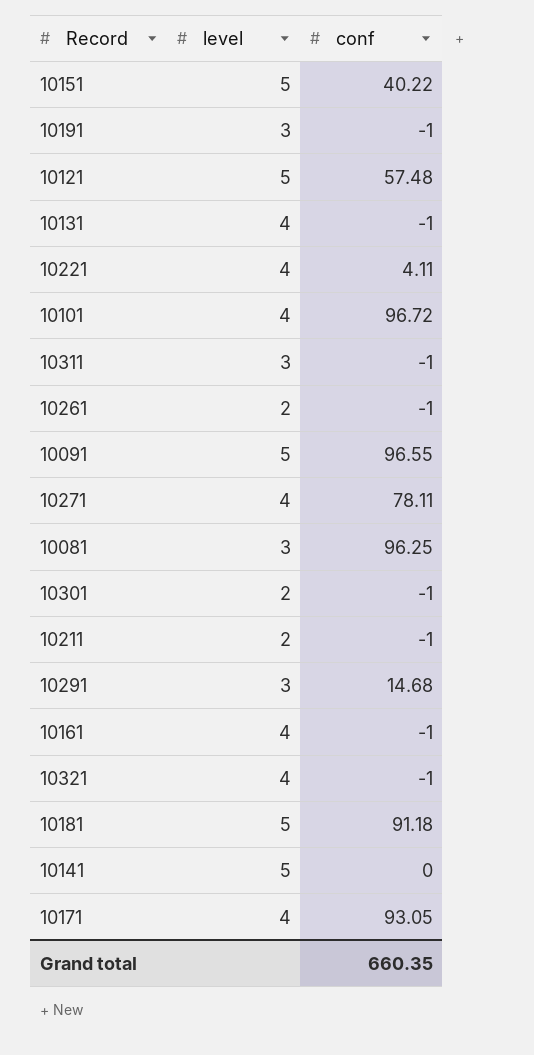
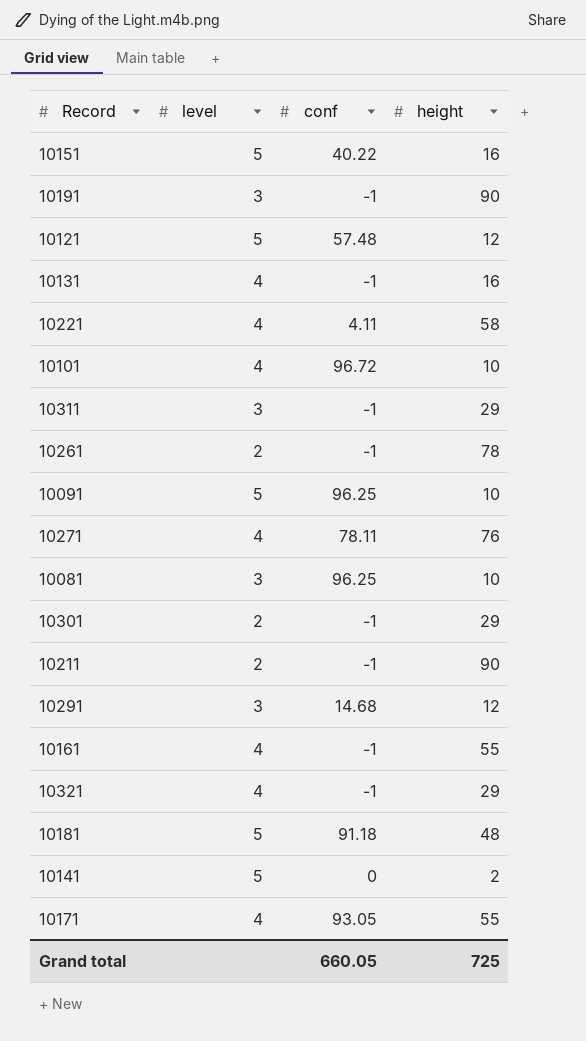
column height | position: none -> 4
10091 | conf: 96.55 -> 96.25
Grand total | conf: 660.35 -> 660.05

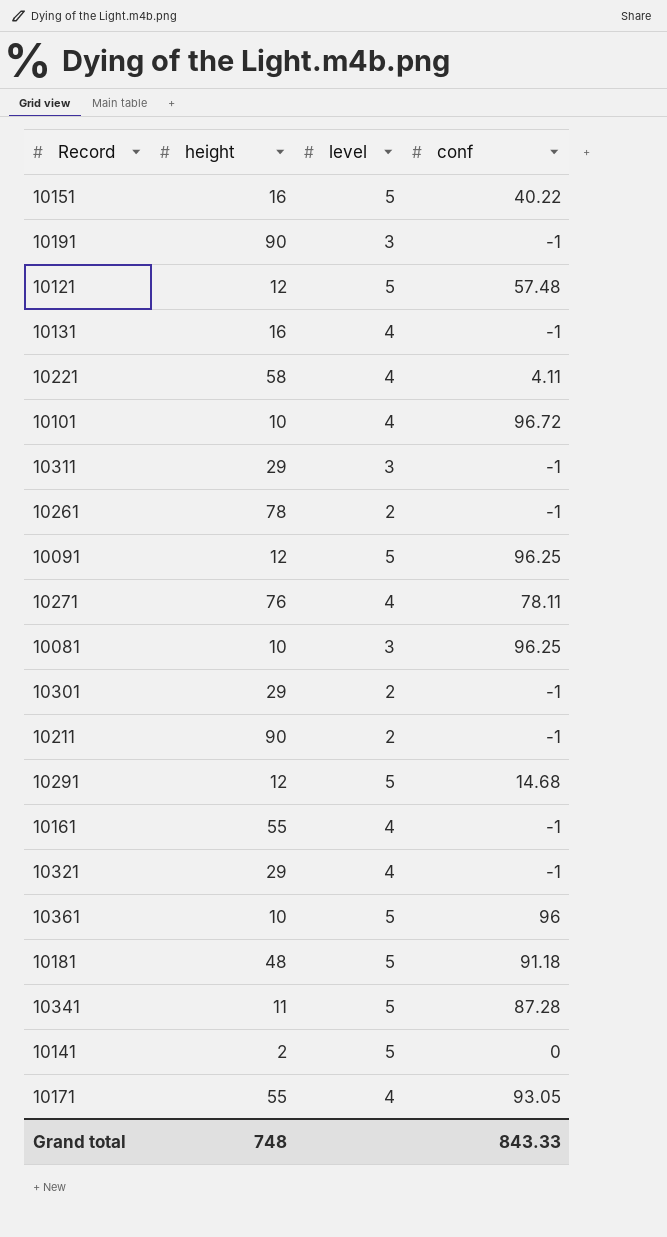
column height | position: 4 -> 2
10091 | height: 10 -> 12
10291 | level: 3 -> 5
row 10361: none -> 10 | 5 | 96
row 10341: none -> 11 | 5 | 87.28
Grand total | height: 725 -> 748
Grand total | conf: 660.05 -> 843.33

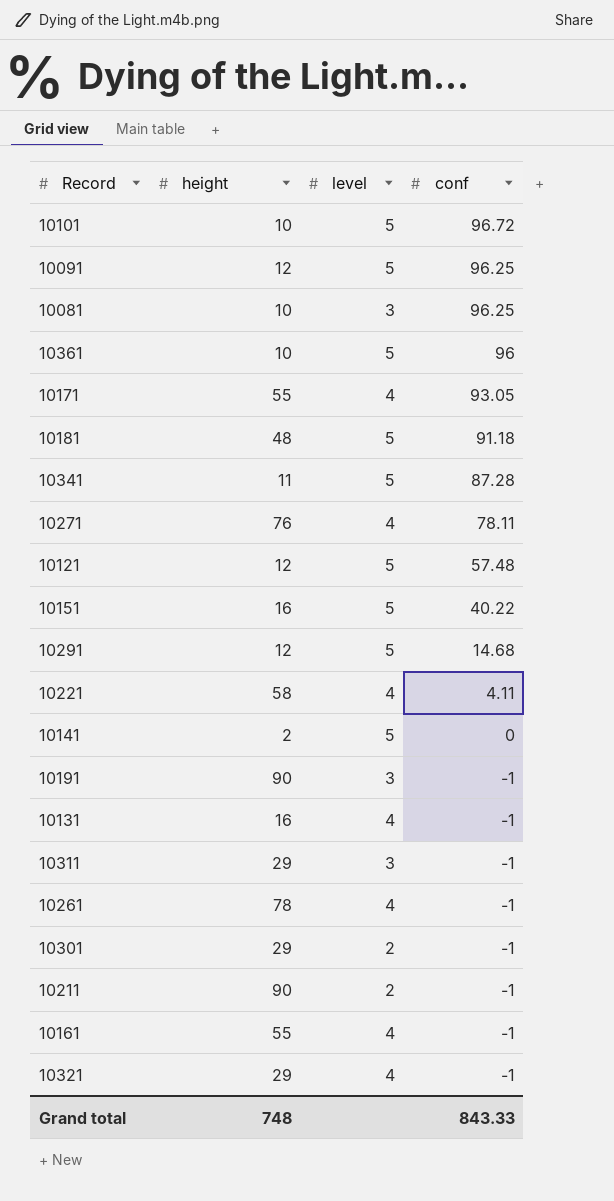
row order: none -> conf descending
10101 | level: 4 -> 5
10261 | level: 2 -> 4

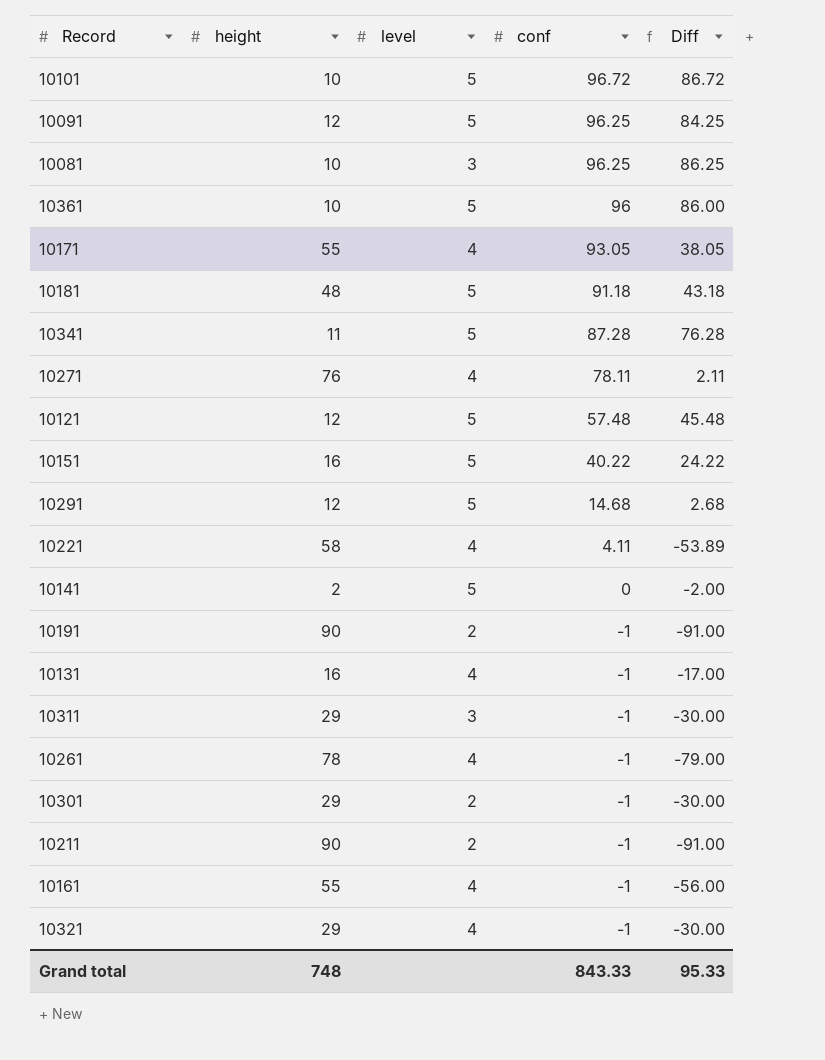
column Diff | formula: none -> [conf] - [height]
10191 | level: 3 -> 2

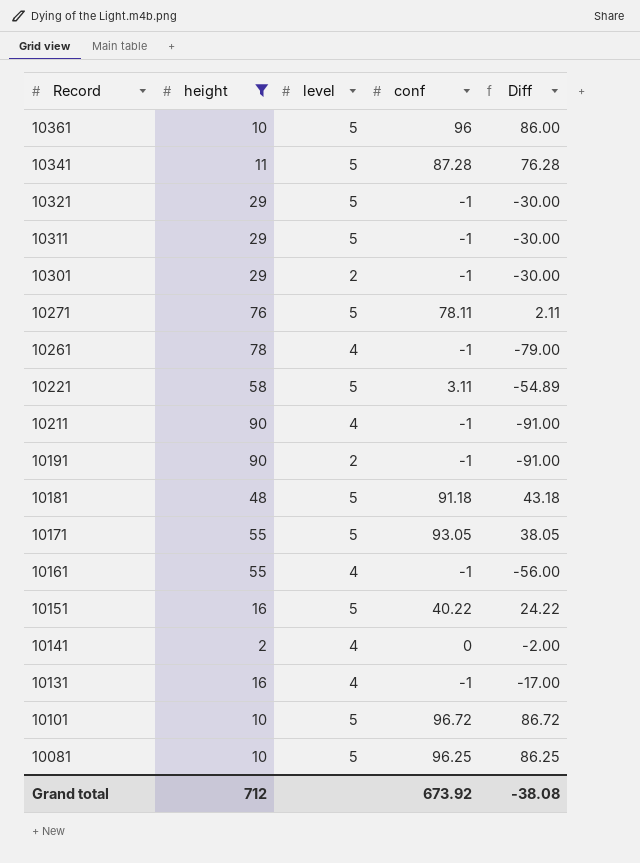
filter: none -> height != 12
row order: conf descending -> Record descending
10321 | level: 4 -> 5
10311 | level: 3 -> 5
10271 | level: 4 -> 5
10221 | level: 4 -> 5
10221 | conf: 4.11 -> 3.11
10221 | Diff: -53.89 -> -54.89
10211 | level: 2 -> 4
10171 | level: 4 -> 5
10141 | level: 5 -> 4
10081 | level: 3 -> 5
Grand total | height: 748 -> 712
Grand total | conf: 843.33 -> 673.92
Grand total | Diff: 95.33 -> -38.08

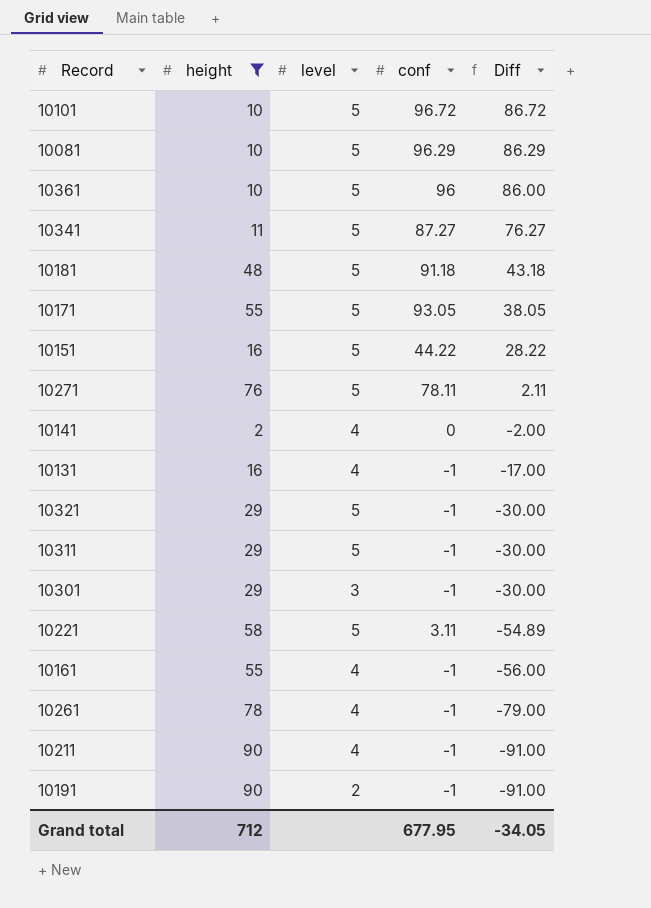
row order: Record descending -> Diff descending
10081 | conf: 96.25 -> 96.29
10081 | Diff: 86.25 -> 86.29
10341 | conf: 87.28 -> 87.27
10341 | Diff: 76.28 -> 76.27
10151 | conf: 40.22 -> 44.22
10151 | Diff: 24.22 -> 28.22
10301 | level: 2 -> 3
Grand total | conf: 673.92 -> 677.95
Grand total | Diff: -38.08 -> -34.05

